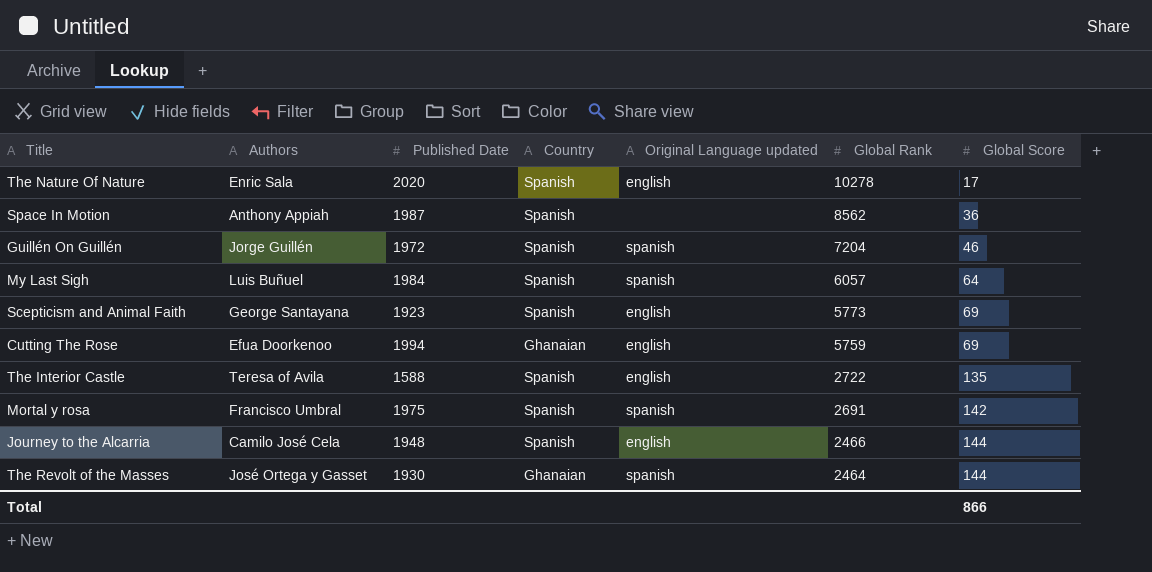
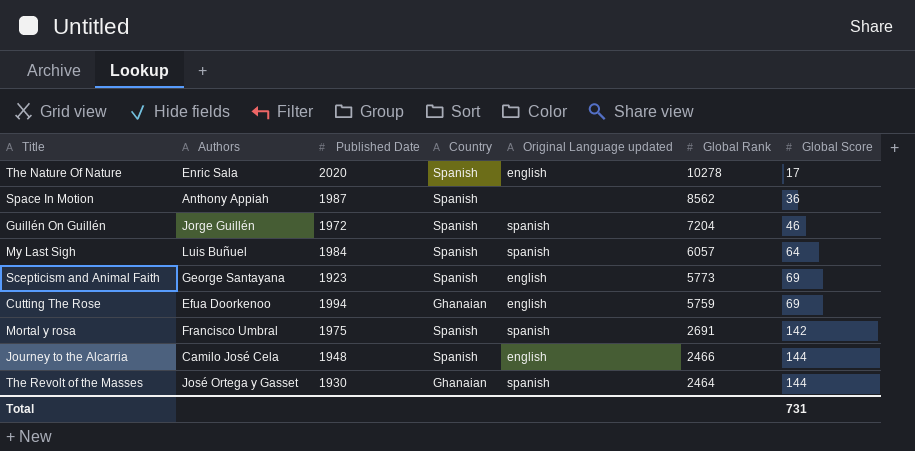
row The Interior Castle: Teresa of Avila | 1588 | Spanish | english | 2722 | 135 -> none
Total | Global Score: 866 -> 731

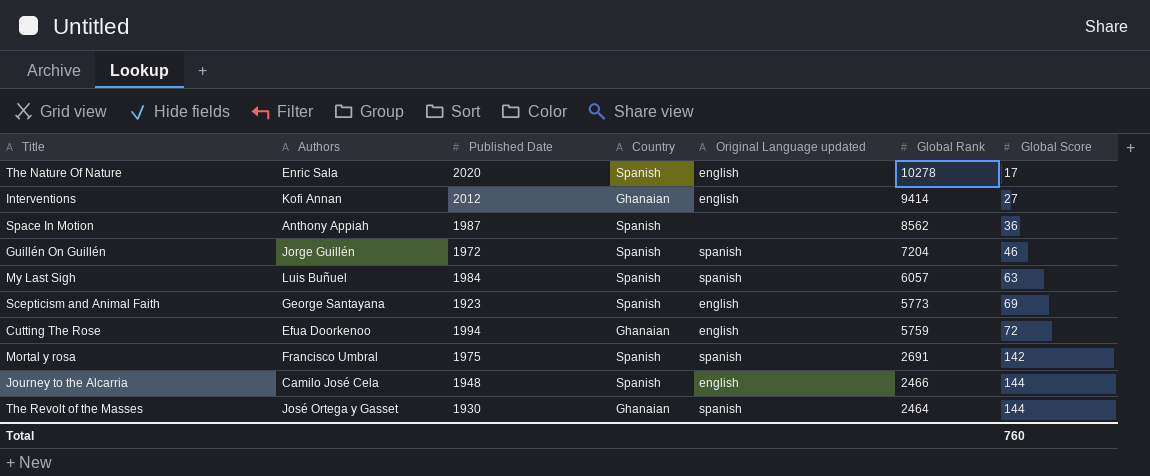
row Interventions: none -> Kofi Annan | 2012 | Ghanaian | english | 9414 | 27
My Last Sigh | Global Score: 64 -> 63
Cutting The Rose | Global Score: 69 -> 72
Total | Global Score: 731 -> 760

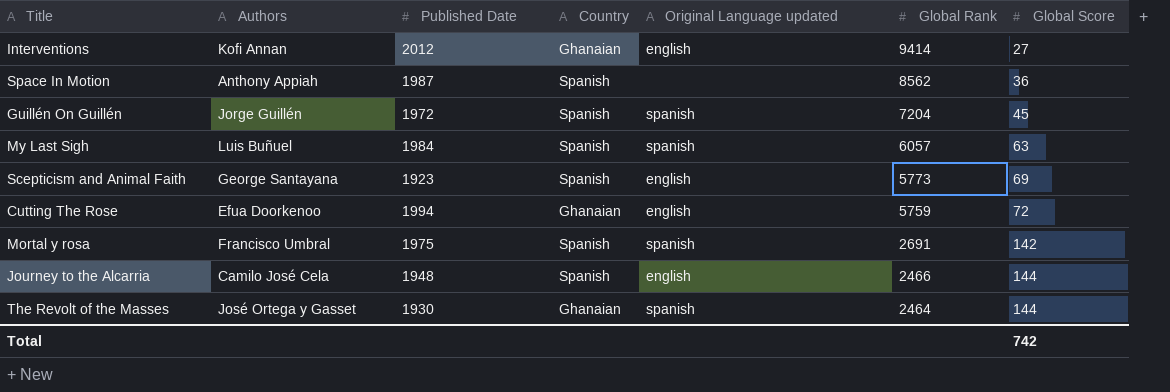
row The Nature Of Nature: Enric Sala | 2020 | Spanish | english | 10278 | 17 -> none
Guillén On Guillén | Global Score: 46 -> 45
Total | Global Score: 760 -> 742

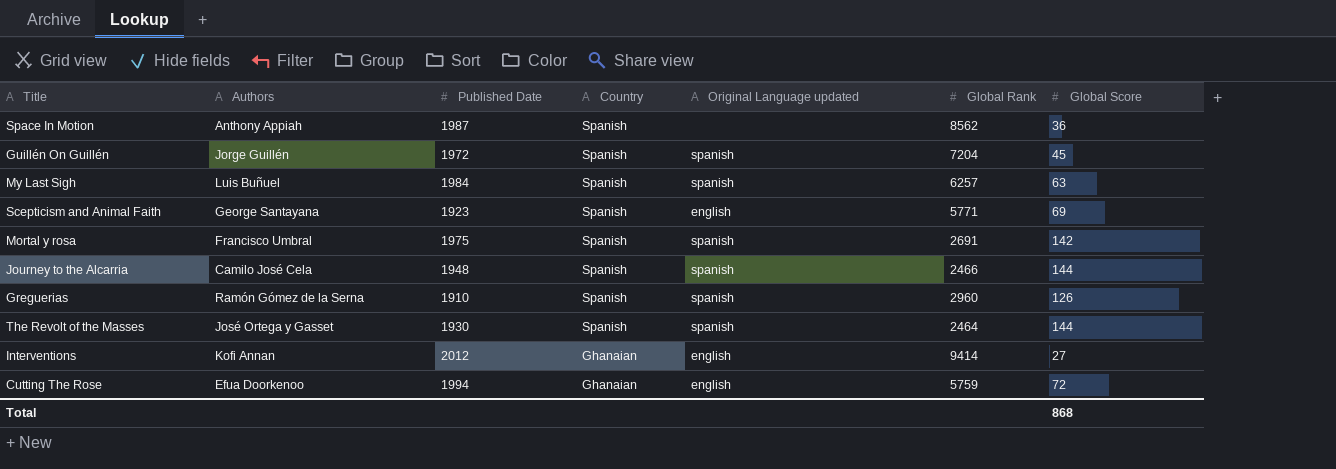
row order: Global Rank descending -> Country descending
My Last Sigh | Global Rank: 6057 -> 6257
Scepticism and Animal Faith | Global Rank: 5773 -> 5771
Journey to the Alcarria | Original Language updated: english -> spanish
row Greguerias: none -> Ramón Gómez de la Serna | 1910 | Spanish | spanish | 2960 | 126
The Revolt of the Masses | Country: Ghanaian -> Spanish
Total | Global Score: 742 -> 868

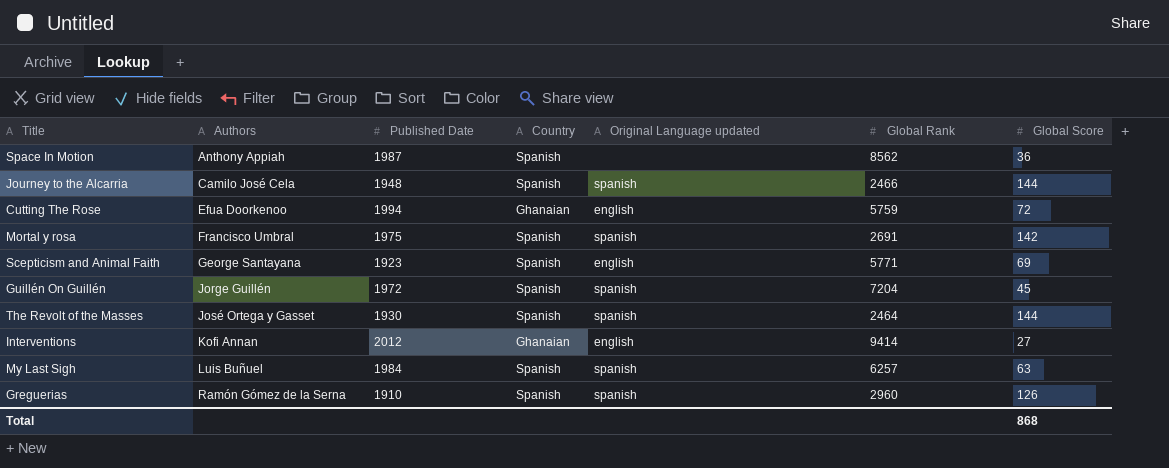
row order: Country descending -> Authors ascending

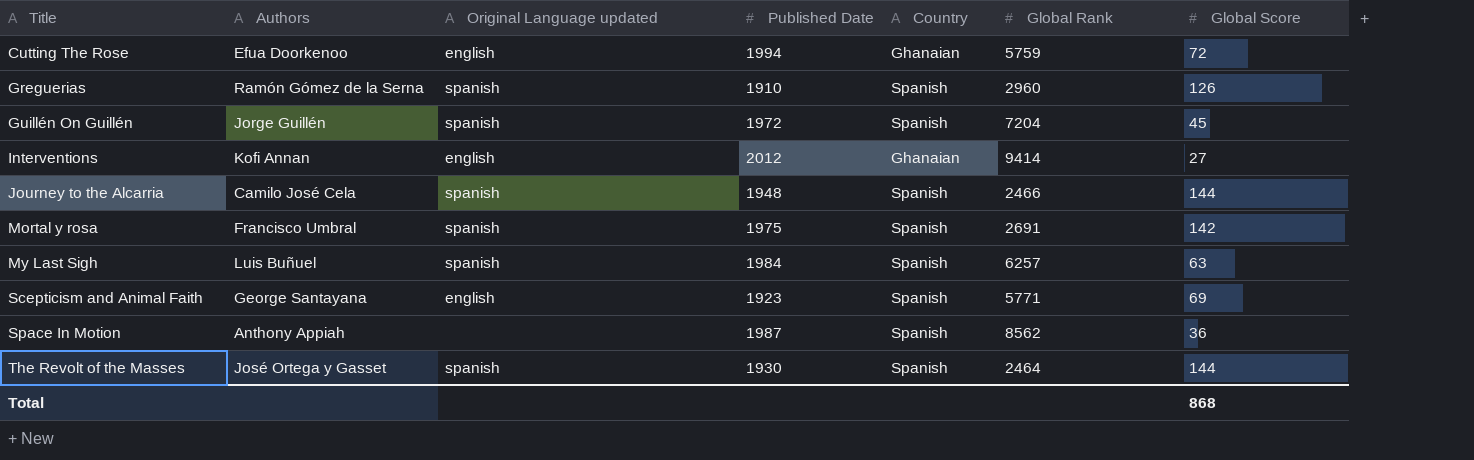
row order: Authors ascending -> Title ascending
column Original Language updated | position: 5 -> 3

